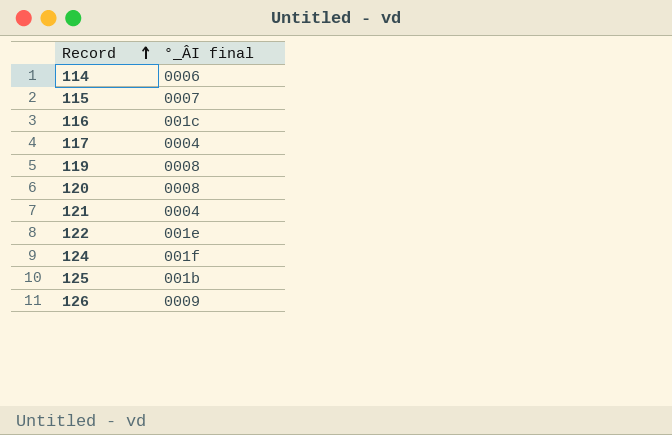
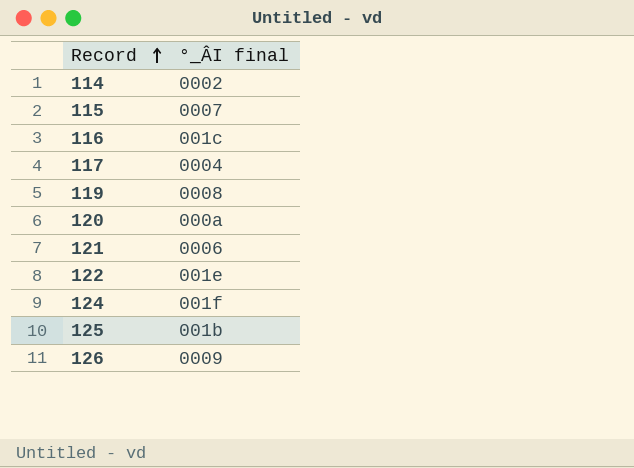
114 | °_ÂI final: 0006 -> 0002
120 | °_ÂI final: 0008 -> 000a
121 | °_ÂI final: 0004 -> 0006

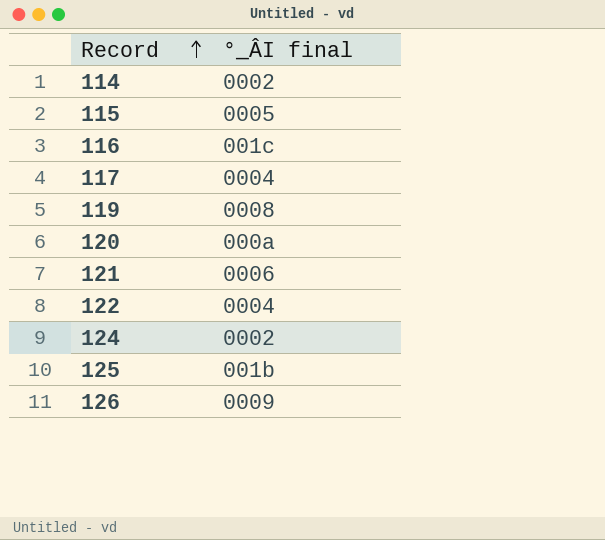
115 | °_ÂI final: 0007 -> 0005
122 | °_ÂI final: 001e -> 0004
124 | °_ÂI final: 001f -> 0002

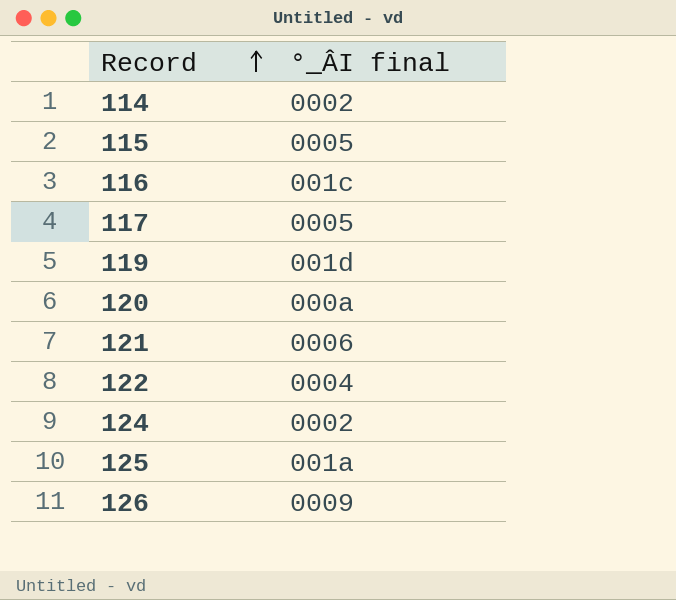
117 | °_ÂI final: 0004 -> 0005
119 | °_ÂI final: 0008 -> 001d
125 | °_ÂI final: 001b -> 001a

